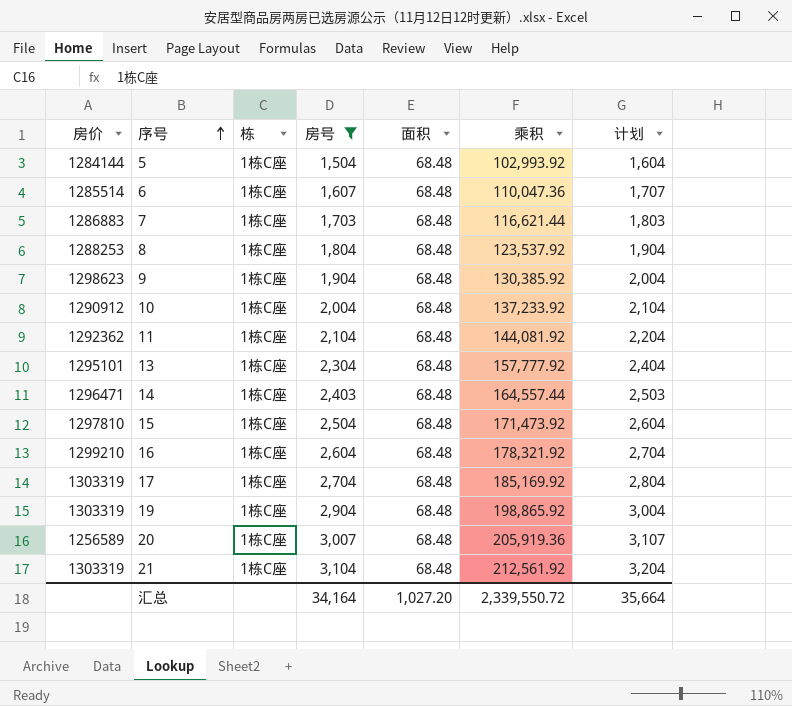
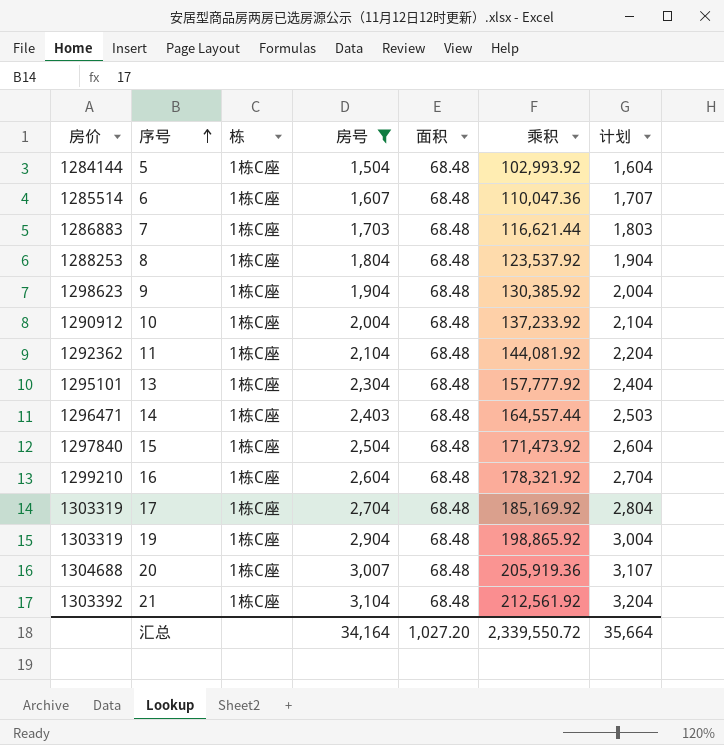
15 | 房价: 1297810 -> 1297840
20 | 房价: 1256589 -> 1304688
21 | 房价: 1303319 -> 1303392

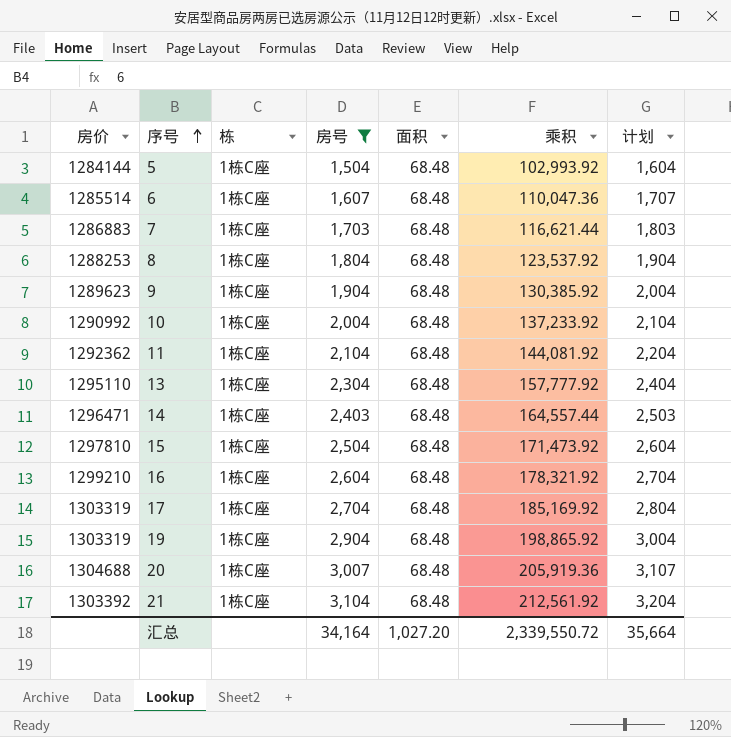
9 | 房价: 1298623 -> 1289623
10 | 房价: 1290912 -> 1290992
13 | 房价: 1295101 -> 1295110
15 | 房价: 1297840 -> 1297810

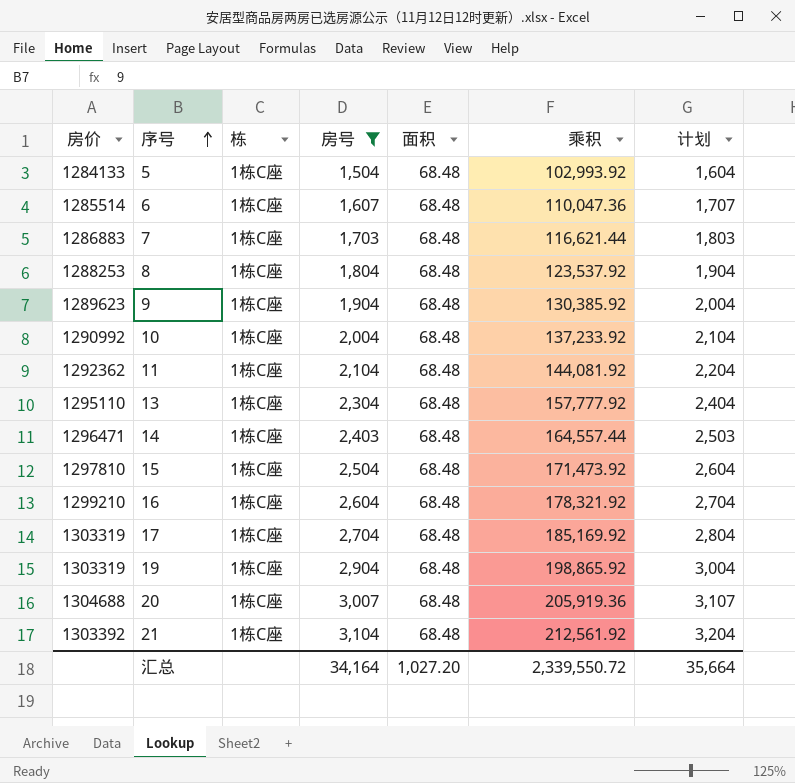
5 | 房价: 1284144 -> 1284133

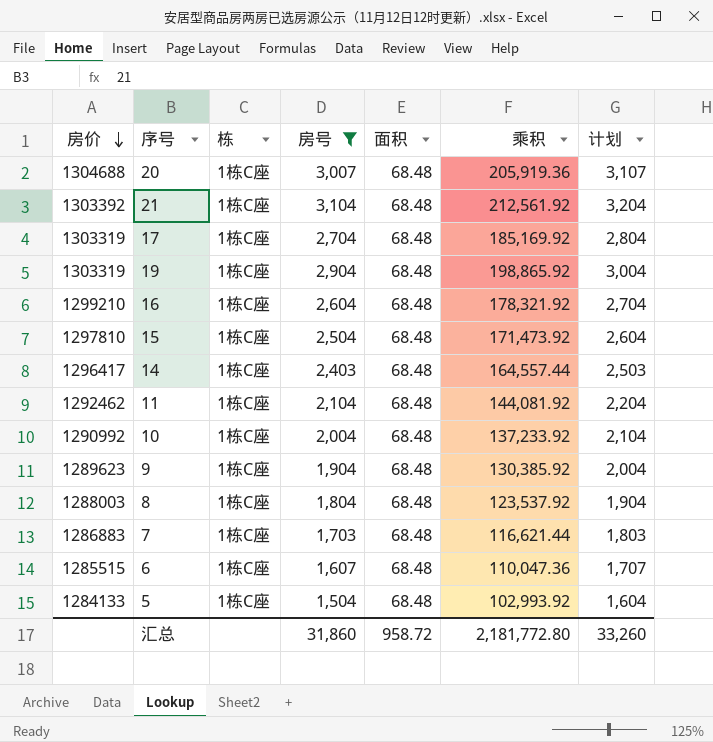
row order: 序号 ascending -> 房价 descending
row 13: 1295110 | 1栋C座 | 2,304 | 68.48 | 157,777.92 | 2,404 -> none
14 | 房价: 1296471 -> 1296417
11 | 房价: 1292362 -> 1292462
8 | 房价: 1288253 -> 1288003
6 | 房价: 1285514 -> 1285515
汇总 | 房号: 34,164 -> 31,860
汇总 | 面积: 1,027.20 -> 958.72
汇总 | 乘积: 2,339,550.72 -> 2,181,772.80
汇总 | 计划: 35,664 -> 33,260

